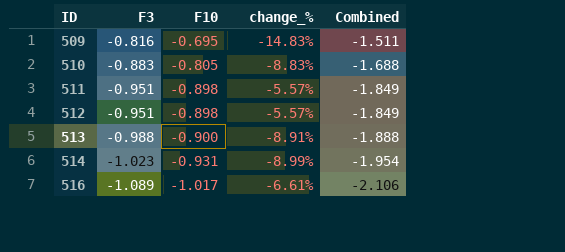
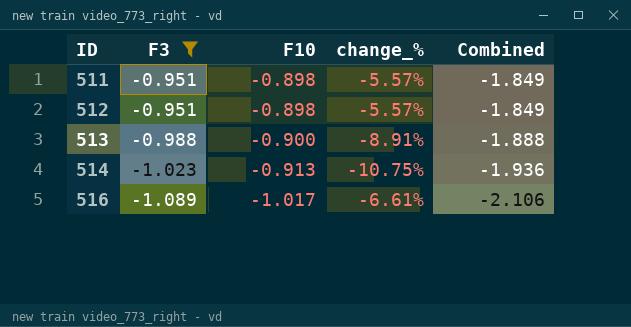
filter: none -> F3 <= -0.951
514 | F10: -0.931 -> -0.913
514 | change_%: -8.99% -> -10.75%
514 | Combined: -1.954 -> -1.936

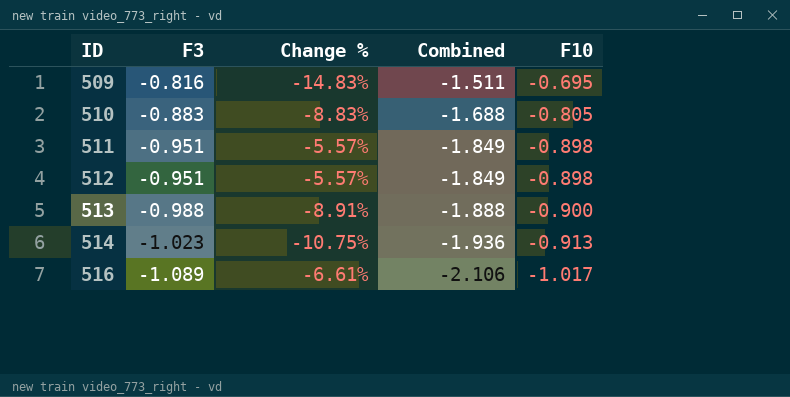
filter: F3 <= -0.951 -> none
column name: change_% -> Change %
column F10 | position: 3 -> 5

